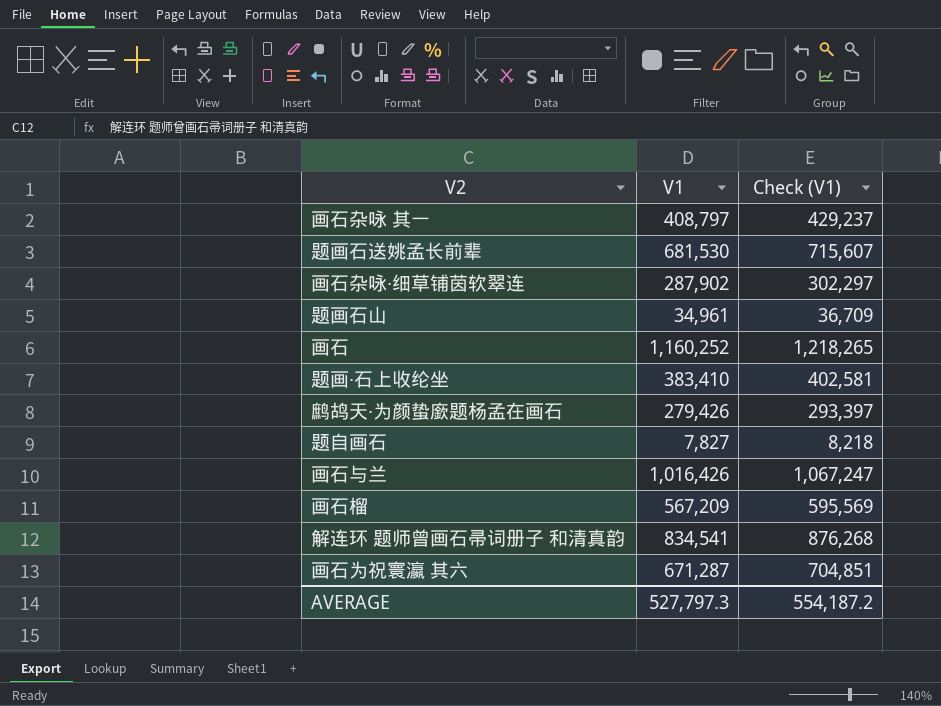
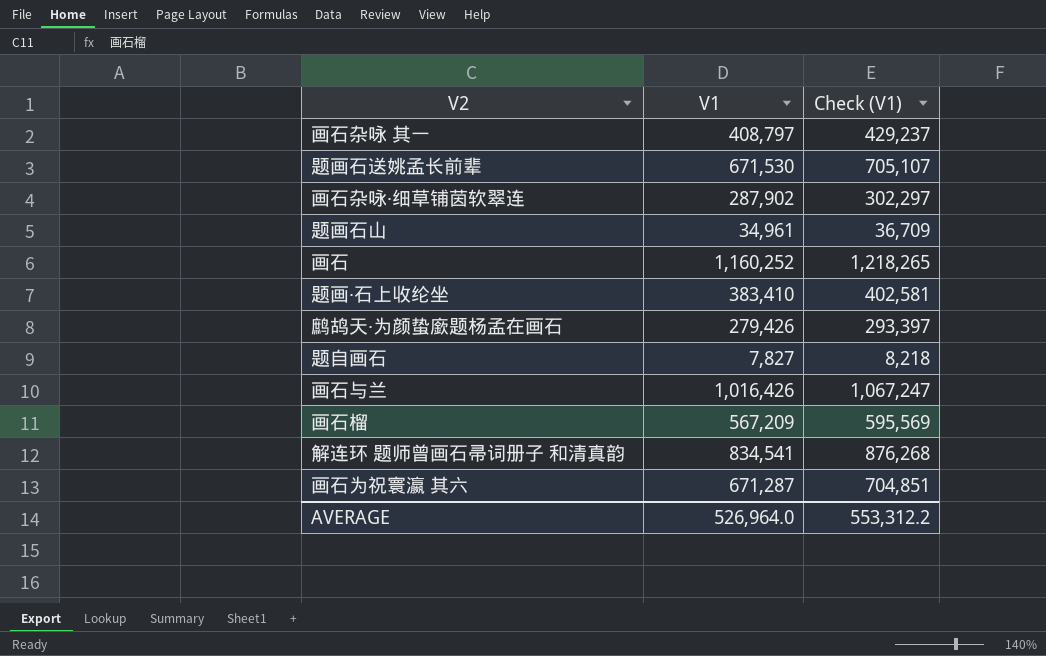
题画石送姚孟长前辈 | V1: 681,530 -> 671,530
题画石送姚孟长前辈 | Check (V1): 715,607 -> 705,107
AVERAGE | V1: 527,797.3 -> 526,964.0
AVERAGE | Check (V1): 554,187.2 -> 553,312.2

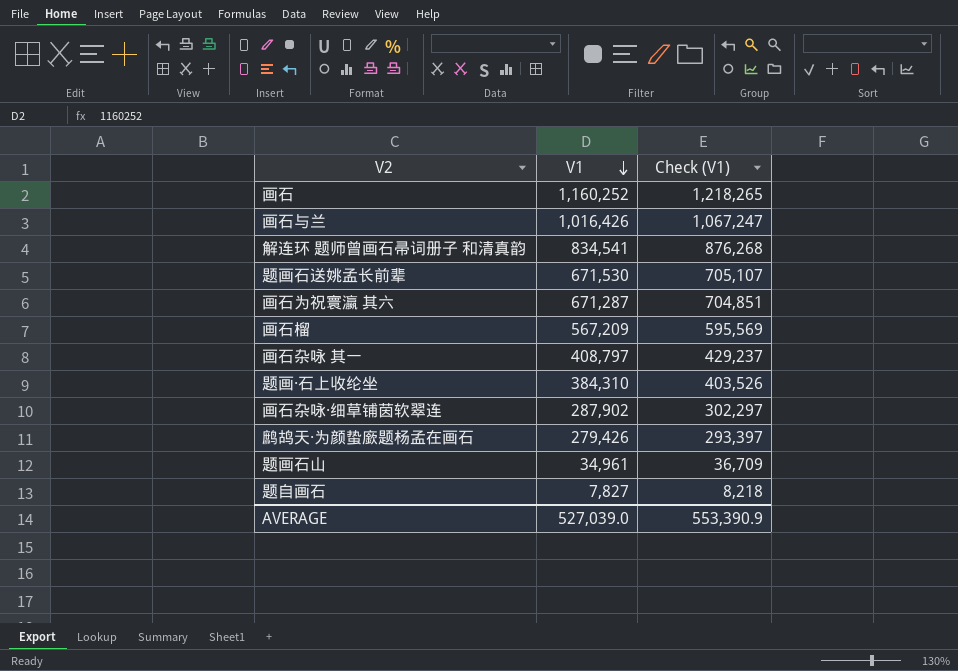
row order: none -> V1 descending
题画·石上收纶坐 | V1: 383,410 -> 384,310
题画·石上收纶坐 | Check (V1): 402,581 -> 403,526
AVERAGE | V1: 526,964.0 -> 527,039.0
AVERAGE | Check (V1): 553,312.2 -> 553,390.9

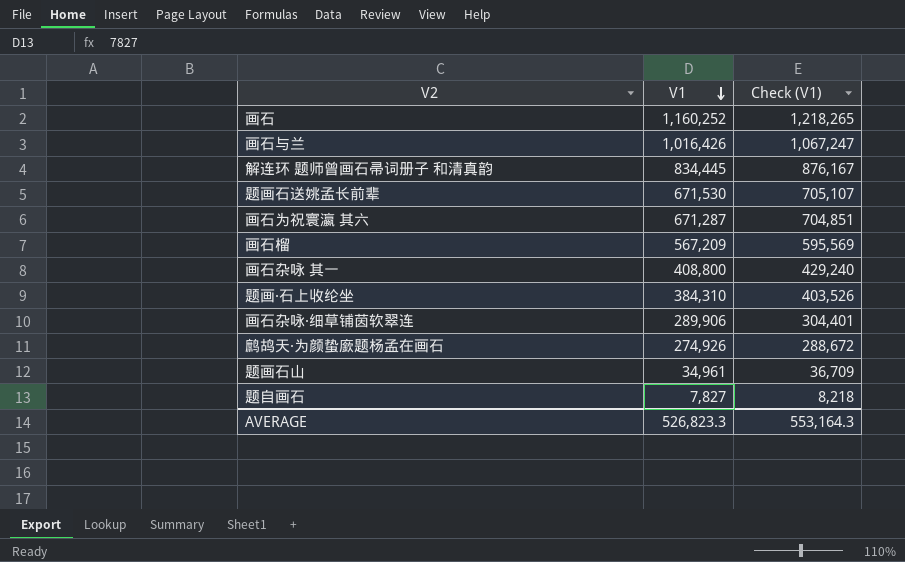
解连环 题师曾画石帚词册子 和清真韵 | V1: 834,541 -> 834,445
解连环 题师曾画石帚词册子 和清真韵 | Check (V1): 876,268 -> 876,167
画石杂咏 其一 | V1: 408,797 -> 408,800
画石杂咏 其一 | Check (V1): 429,237 -> 429,240
画石杂咏·细草铺茵软翠连 | V1: 287,902 -> 289,906
画石杂咏·细草铺茵软翠连 | Check (V1): 302,297 -> 304,401
鹧鸪天·为颜蛰廞题杨孟在画石 | V1: 279,426 -> 274,926
鹧鸪天·为颜蛰廞题杨孟在画石 | Check (V1): 293,397 -> 288,672
AVERAGE | V1: 527,039.0 -> 526,823.3
AVERAGE | Check (V1): 553,390.9 -> 553,164.3

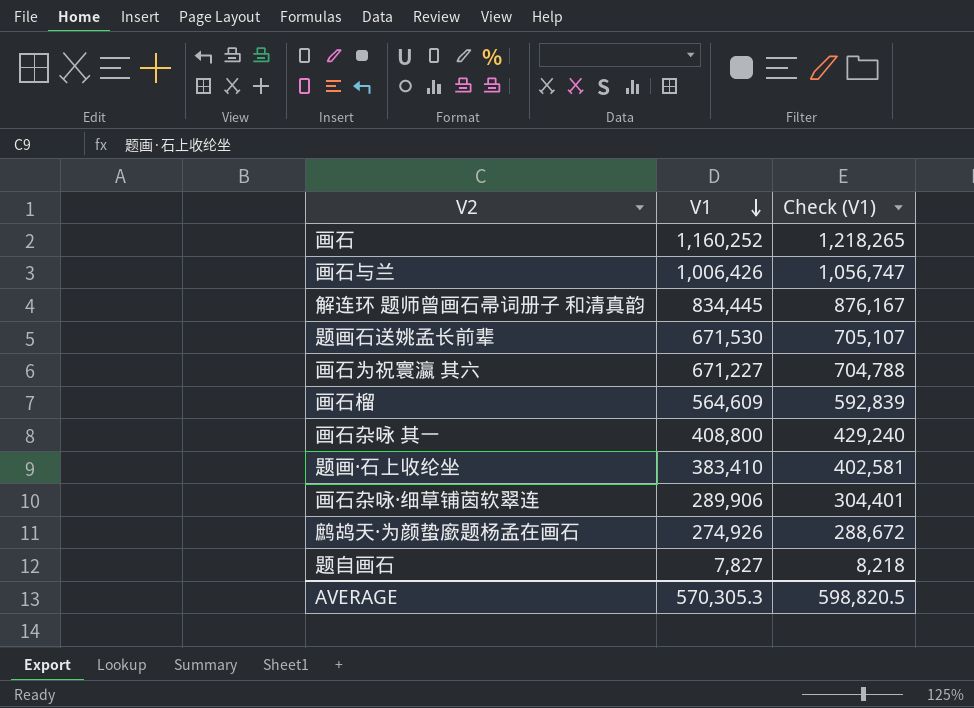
row 题画石山: 34,961 | 36,709 -> none
画石与兰 | V1: 1,016,426 -> 1,006,426
画石与兰 | Check (V1): 1,067,247 -> 1,056,747
画石为祝寰瀛 其六 | V1: 671,287 -> 671,227
画石为祝寰瀛 其六 | Check (V1): 704,851 -> 704,788
画石榴 | V1: 567,209 -> 564,609
画石榴 | Check (V1): 595,569 -> 592,839
题画·石上收纶坐 | V1: 384,310 -> 383,410
题画·石上收纶坐 | Check (V1): 403,526 -> 402,581
AVERAGE | V1: 526,823.3 -> 570,305.3
AVERAGE | Check (V1): 553,164.3 -> 598,820.5

